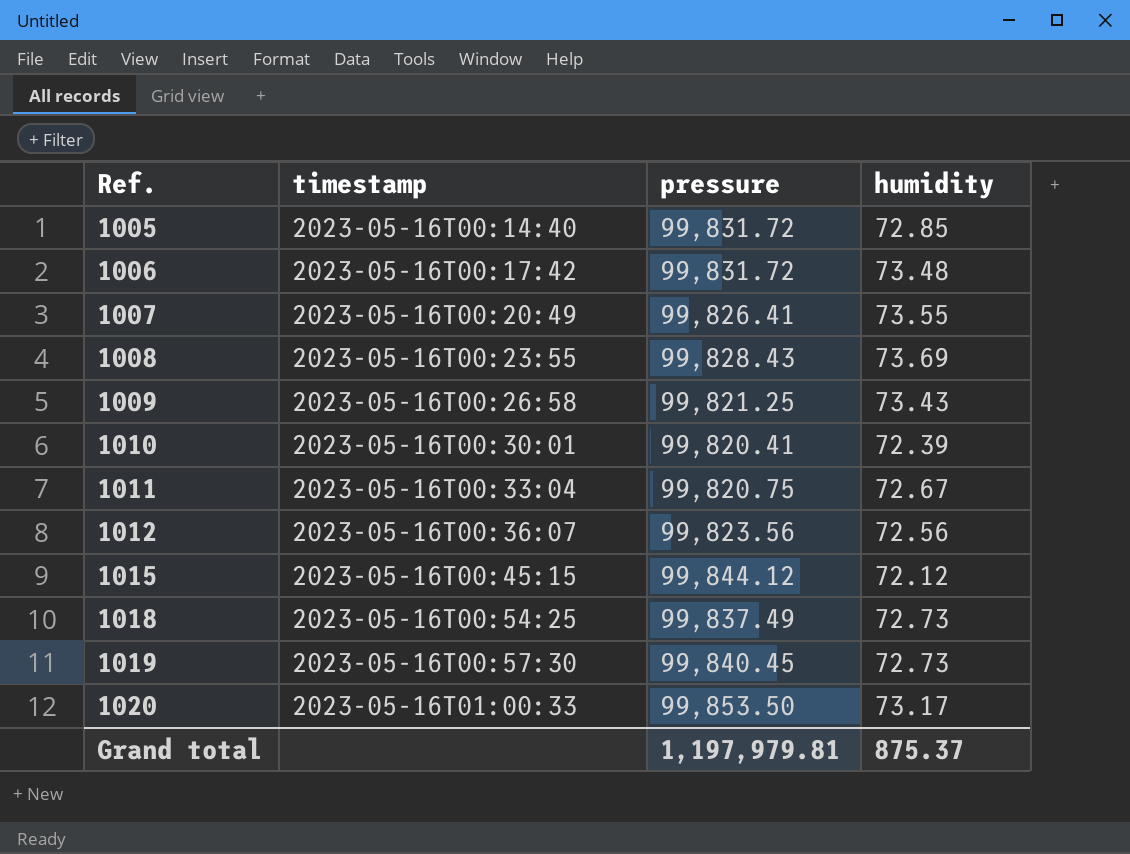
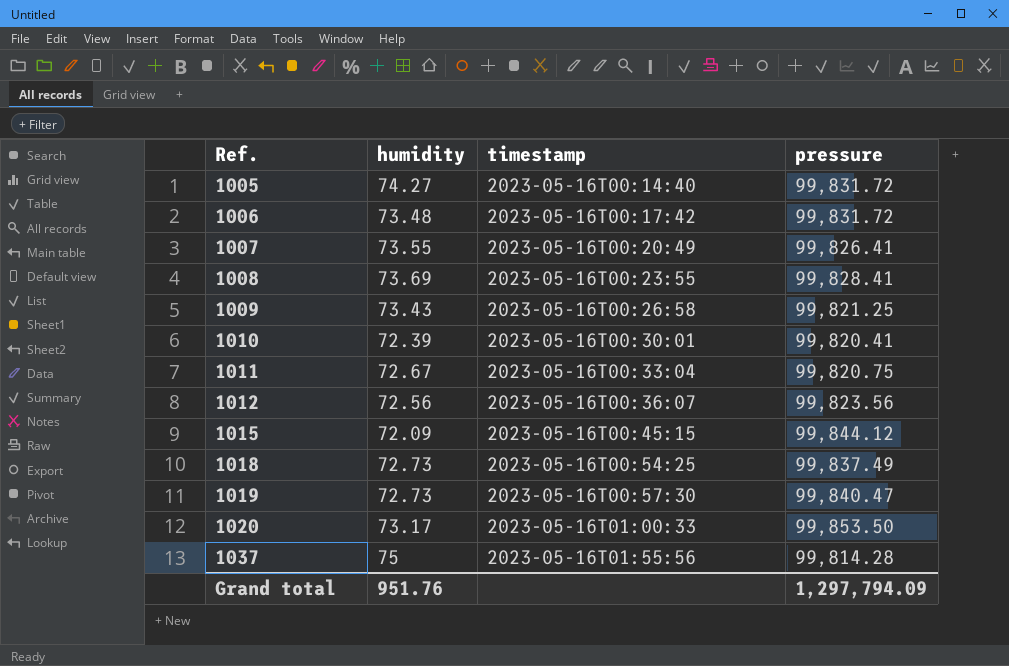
column humidity | position: 4 -> 2
1005 | humidity: 72.85 -> 74.27
1008 | pressure: 99,828.43 -> 99,828.41
1015 | humidity: 72.12 -> 72.09
1019 | pressure: 99,840.45 -> 99,840.47
row 1037: none -> 75 | 2023-05-16T01:55:56 | 99,814.28
Grand total | humidity: 875.37 -> 951.76
Grand total | pressure: 1,197,979.81 -> 1,297,794.09

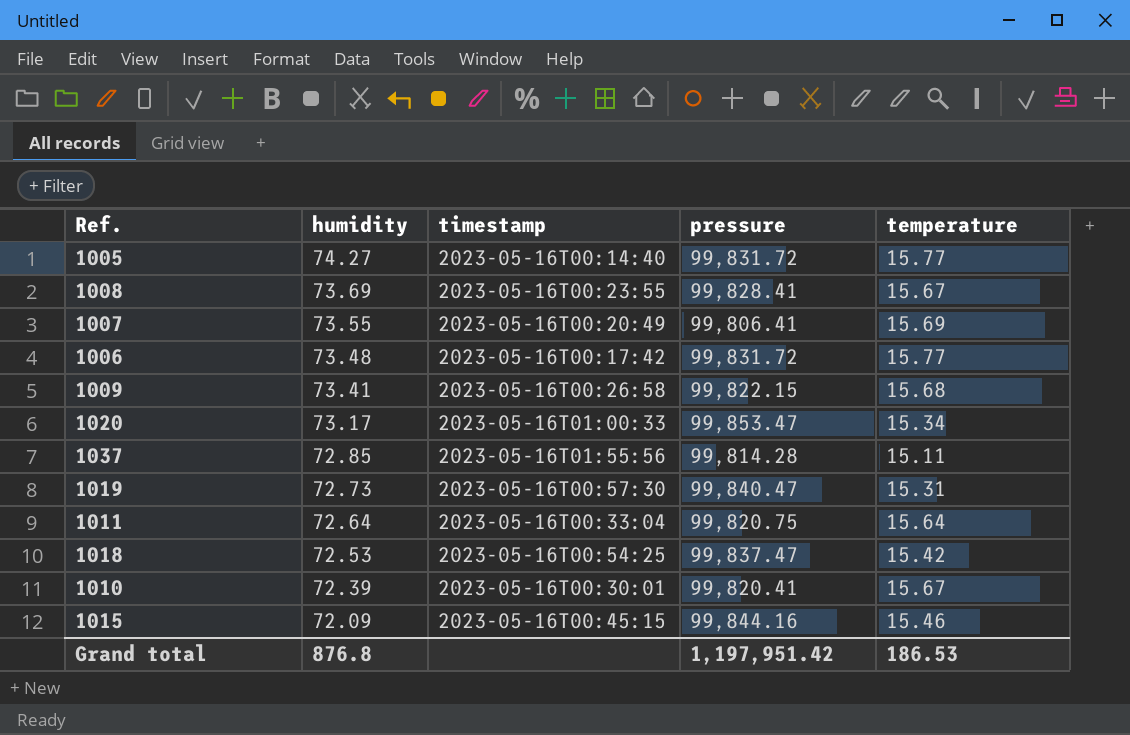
row order: Ref. ascending -> humidity descending
column temperature | position: none -> 5
row 1012: 72.56 | 2023-05-16T00:36:07 | 99,823.56 -> none
1007 | pressure: 99,826.41 -> 99,806.41
1009 | humidity: 73.43 -> 73.41
1009 | pressure: 99,821.25 -> 99,822.15
1020 | pressure: 99,853.50 -> 99,853.47
1037 | humidity: 75 -> 72.85
1011 | humidity: 72.67 -> 72.64
1018 | humidity: 72.73 -> 72.53
1018 | pressure: 99,837.49 -> 99,837.47
1015 | pressure: 99,844.12 -> 99,844.16
Grand total | humidity: 951.76 -> 876.8
Grand total | pressure: 1,297,794.09 -> 1,197,951.42

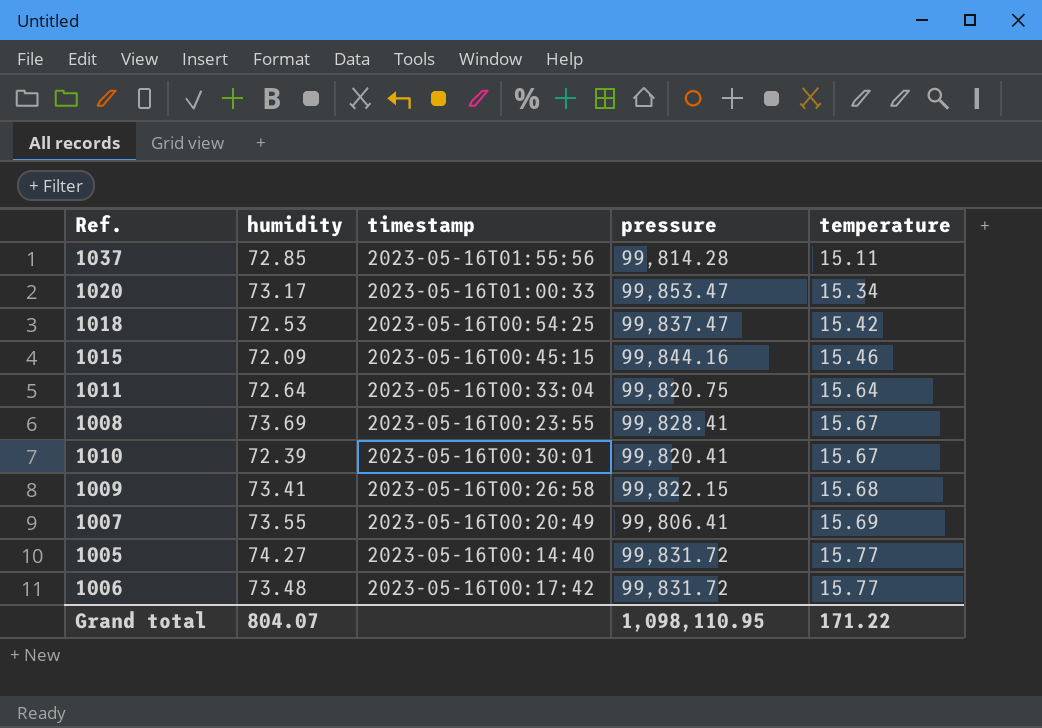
row order: humidity descending -> temperature ascending
row 1019: 72.73 | 2023-05-16T00:57:30 | 99,840.47 | 15.31 -> none
Grand total | humidity: 876.8 -> 804.07
Grand total | pressure: 1,197,951.42 -> 1,098,110.95
Grand total | temperature: 186.53 -> 171.22

